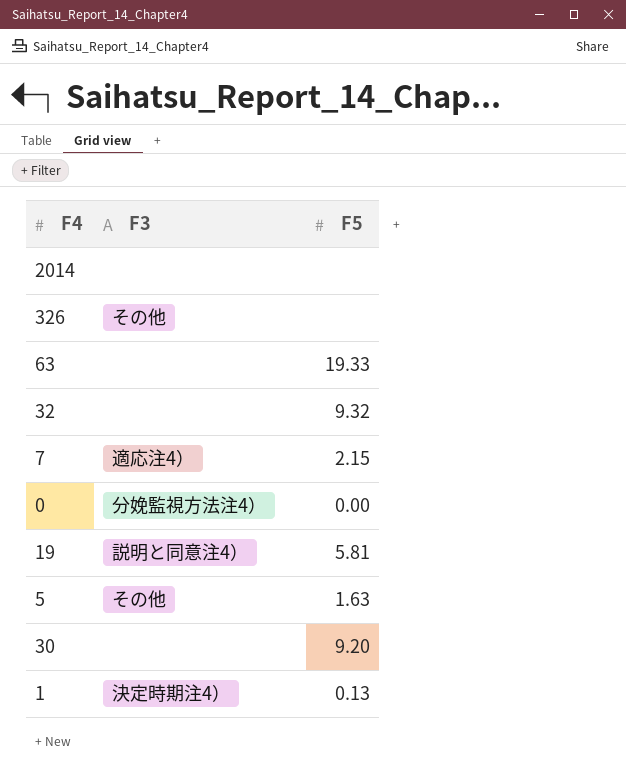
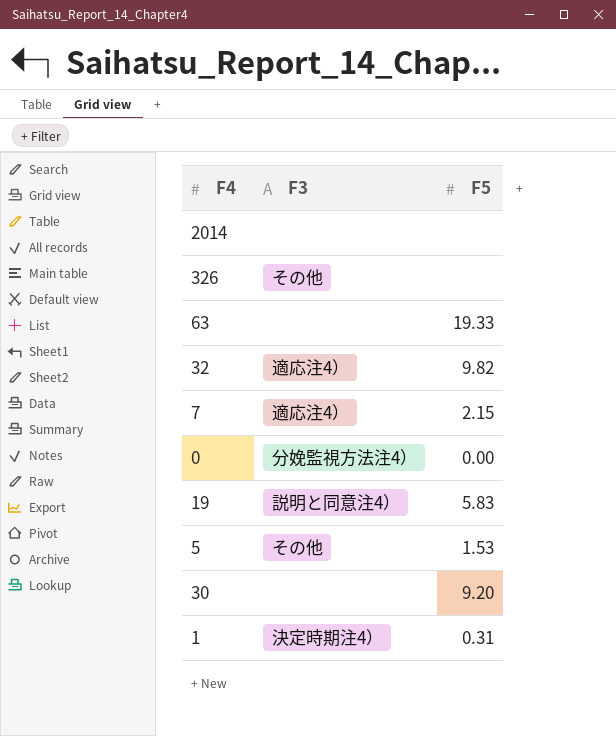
32 | F3: none -> 適応注4）
32 | F5: 9.32 -> 9.82
19 | F5: 5.81 -> 5.83
5 | F5: 1.63 -> 1.53
1 | F5: 0.13 -> 0.31

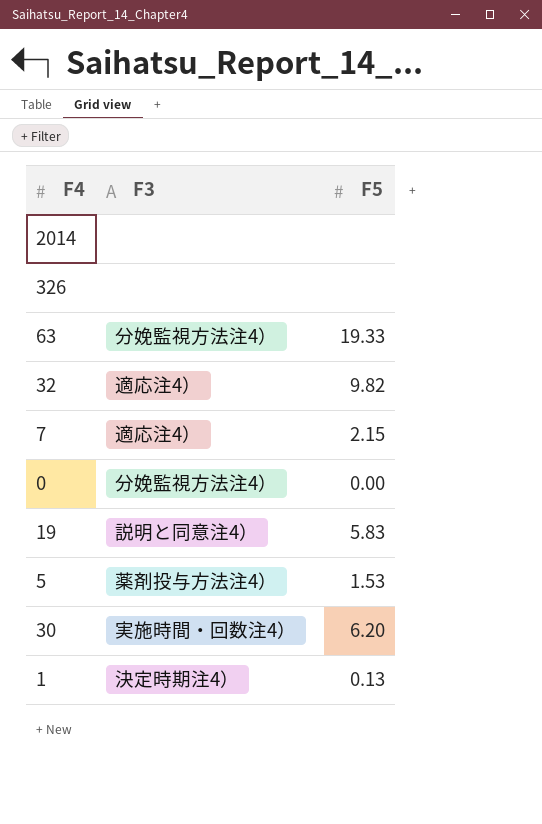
326 | F3: その他 -> none
63 | F3: none -> 分娩監視方法注4）
5 | F3: その他 -> 薬剤投与方法注4）
30 | F3: none -> 実施時間・回数注4）
30 | F5: 9.20 -> 6.20
1 | F5: 0.31 -> 0.13

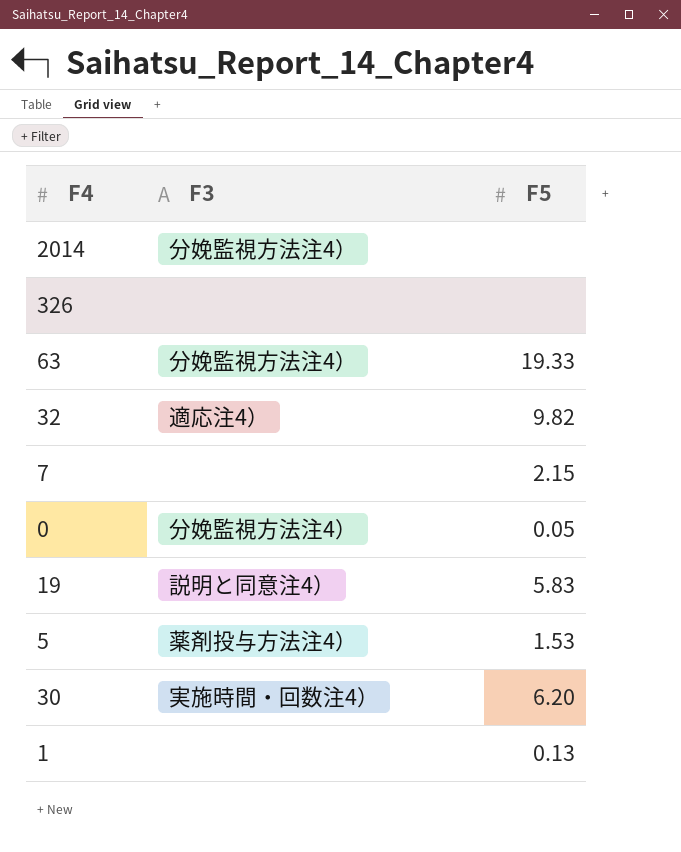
2014 | F3: none -> 分娩監視方法注4）
7 | F3: 適応注4） -> none
0 | F5: 0.00 -> 0.05
1 | F3: 決定時期注4） -> none

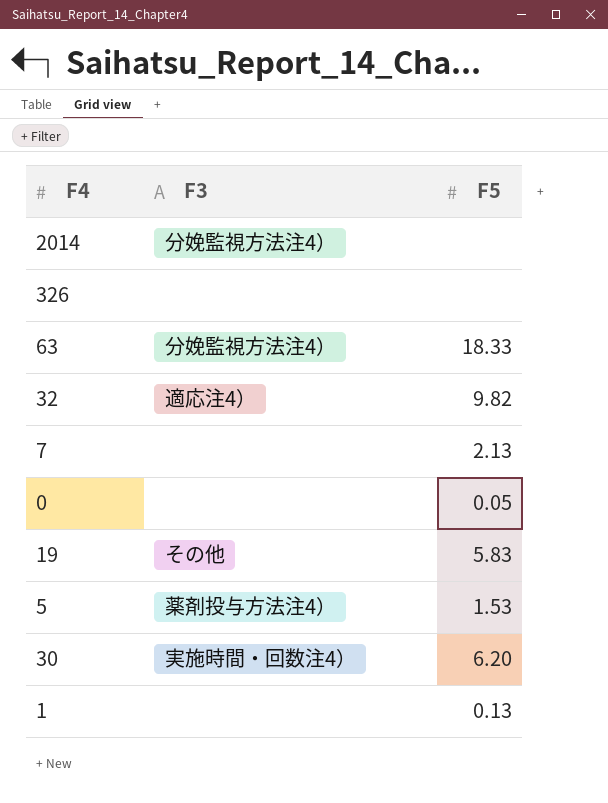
63 | F5: 19.33 -> 18.33
7 | F5: 2.15 -> 2.13
0 | F3: 分娩監視方法注4） -> none
19 | F3: 説明と同意注4） -> その他

